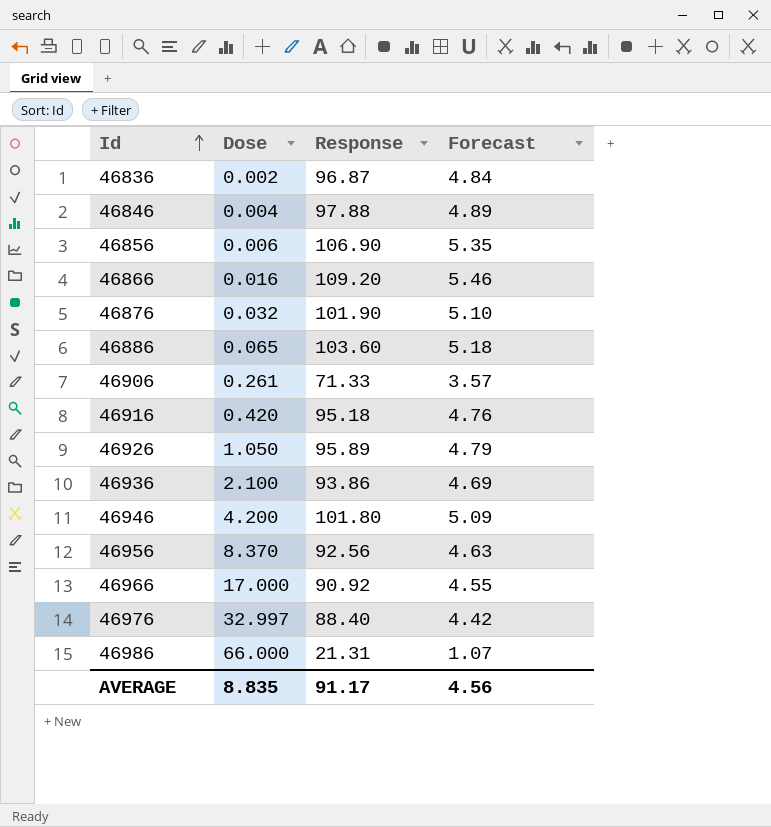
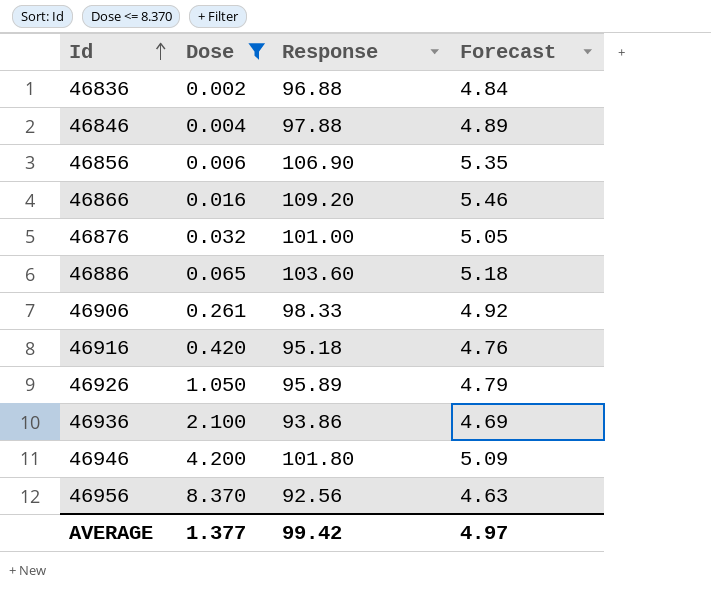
filter: none -> Dose <= 8.370
46836 | Response: 96.87 -> 96.88
46876 | Response: 101.90 -> 101.00
46876 | Forecast: 5.10 -> 5.05
46906 | Response: 71.33 -> 98.33
46906 | Forecast: 3.57 -> 4.92
AVERAGE | Dose: 8.835 -> 1.377
AVERAGE | Response: 91.17 -> 99.42
AVERAGE | Forecast: 4.56 -> 4.97

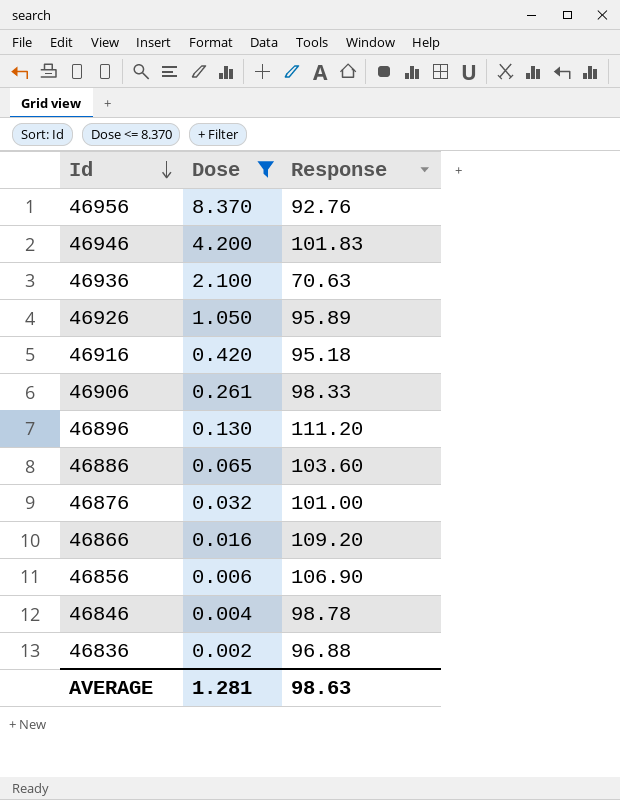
row order: Id ascending -> Id descending
column Forecast | formula: [Response] * 0.05 -> none
46956 | Response: 92.56 -> 92.76
46946 | Response: 101.80 -> 101.83
46936 | Response: 93.86 -> 70.63
row 46896: none -> 0.130 | 111.20
46846 | Response: 97.88 -> 98.78
AVERAGE | Dose: 1.377 -> 1.281
AVERAGE | Response: 99.42 -> 98.63

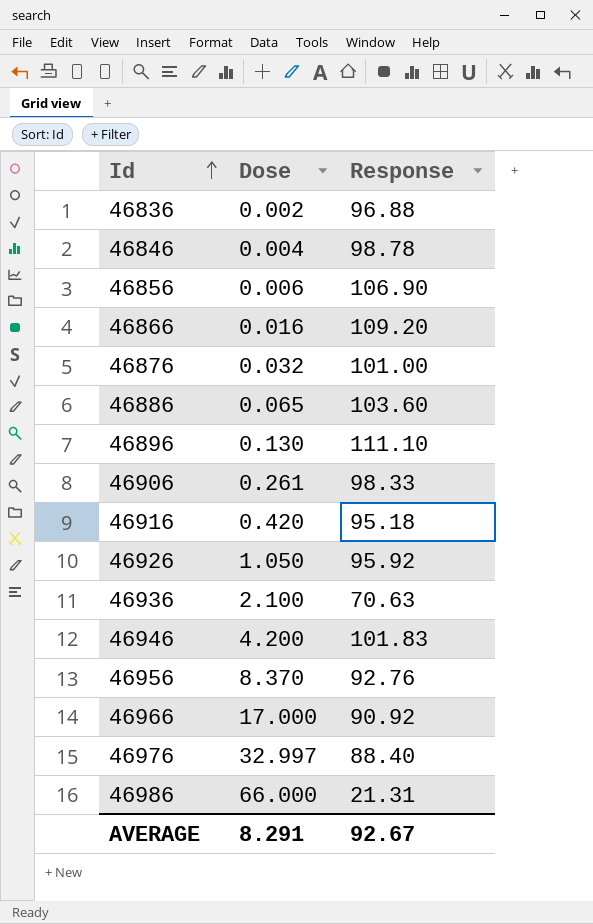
filter: Dose <= 8.370 -> none
row order: Id descending -> Id ascending
46896 | Response: 111.20 -> 111.10
46926 | Response: 95.89 -> 95.92
AVERAGE | Dose: 1.281 -> 8.291
AVERAGE | Response: 98.63 -> 92.67

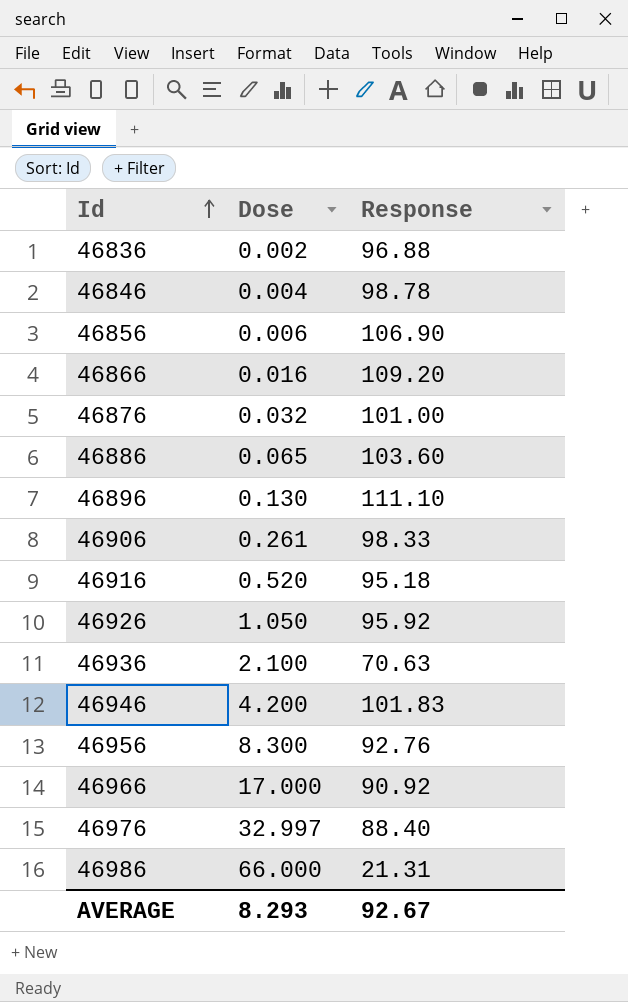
46916 | Dose: 0.420 -> 0.520
46956 | Dose: 8.370 -> 8.300
AVERAGE | Dose: 8.291 -> 8.293

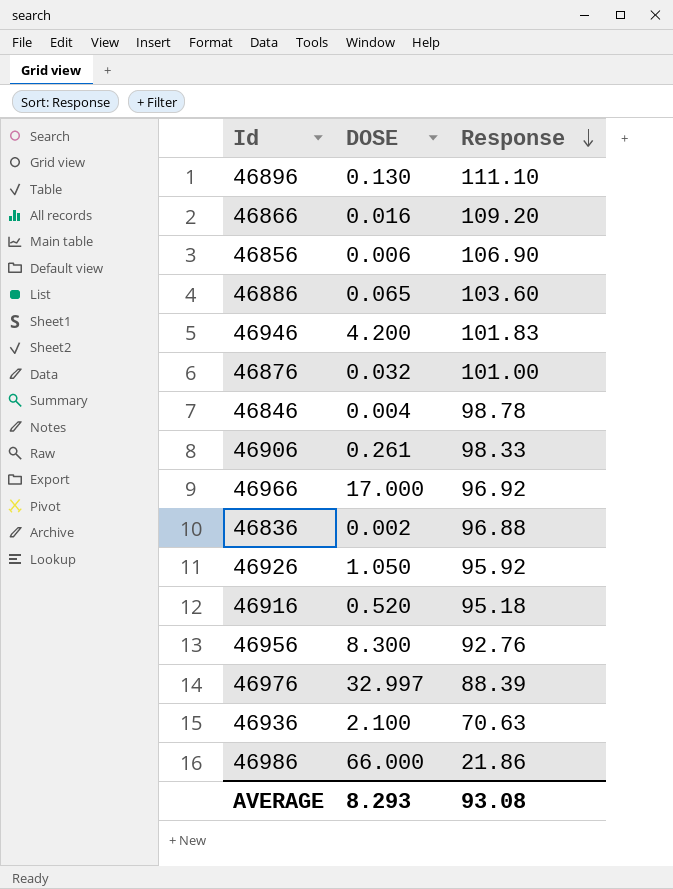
row order: Id ascending -> Response descending
column name: Dose -> DOSE
46966 | Response: 90.92 -> 96.92
46976 | Response: 88.40 -> 88.39
46986 | Response: 21.31 -> 21.86
AVERAGE | Response: 92.67 -> 93.08

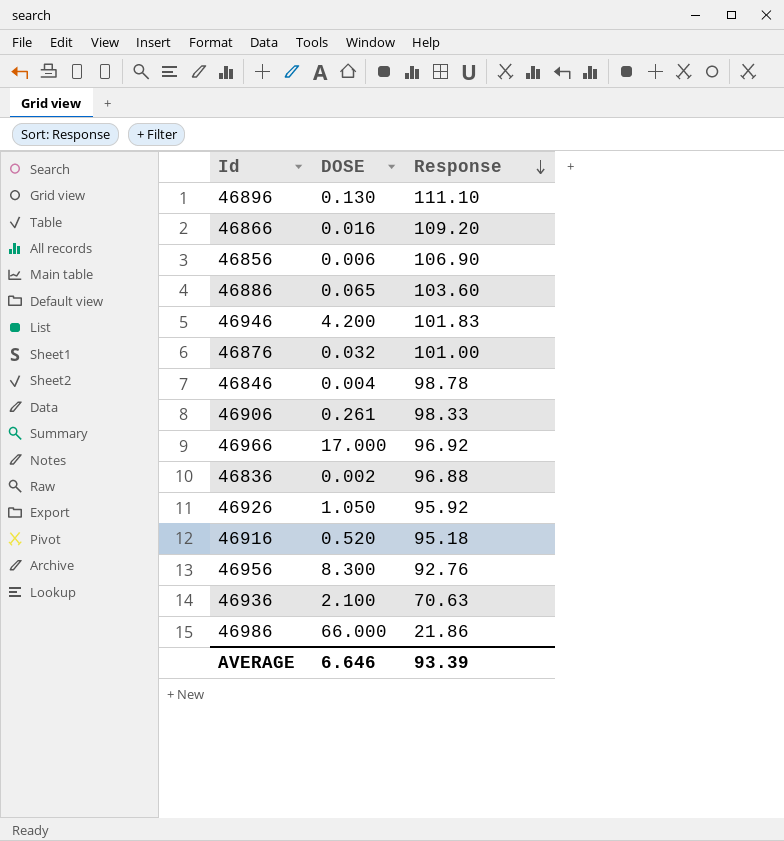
row 46976: 32.997 | 88.39 -> none
AVERAGE | DOSE: 8.293 -> 6.646
AVERAGE | Response: 93.08 -> 93.39

